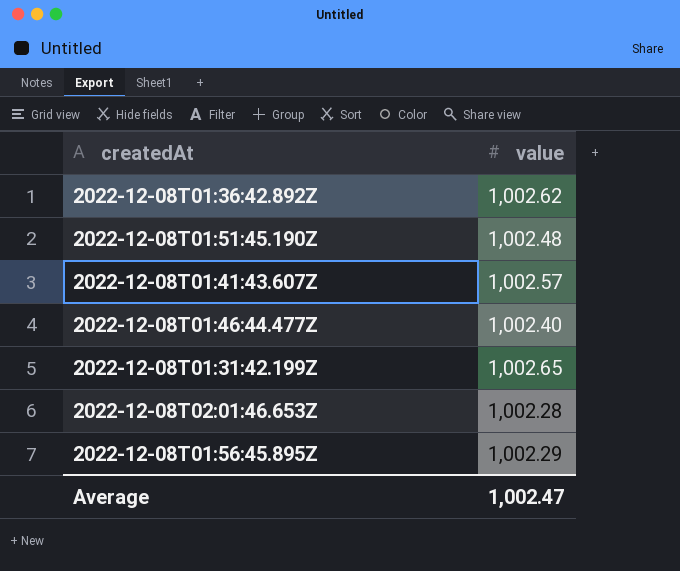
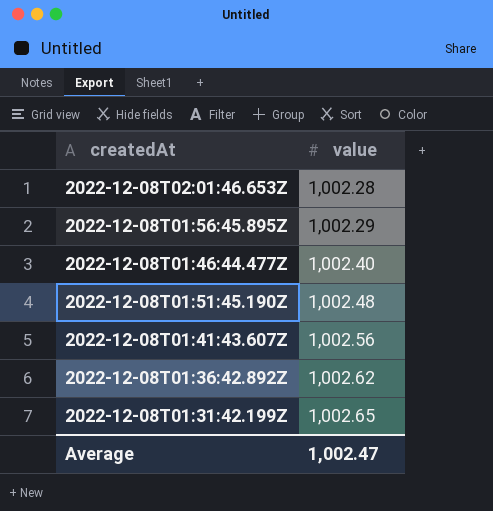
row order: none -> value ascending
2022-12-08T01:41:43.607Z | value: 1,002.57 -> 1,002.56

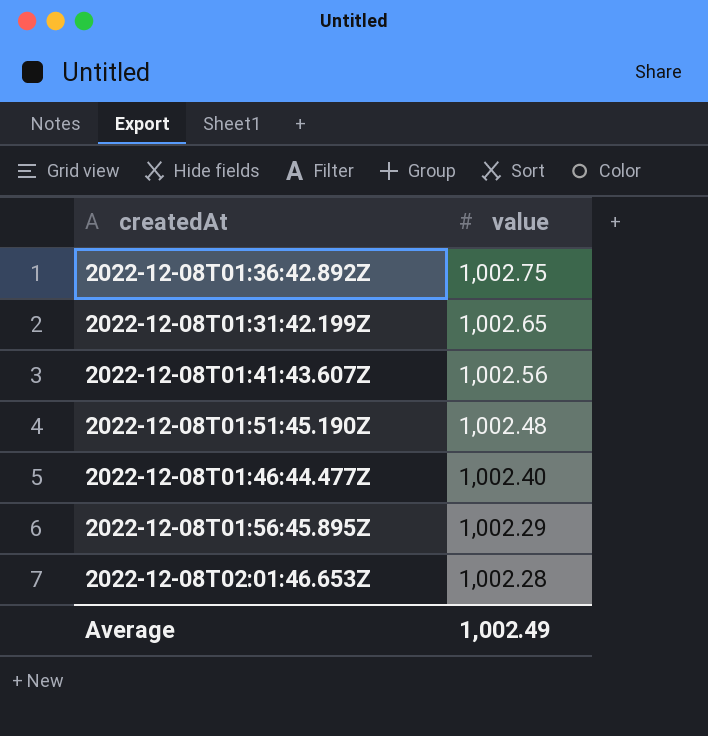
row order: value ascending -> value descending
2022-12-08T01:36:42.892Z | value: 1,002.62 -> 1,002.75
Average | value: 1,002.47 -> 1,002.49

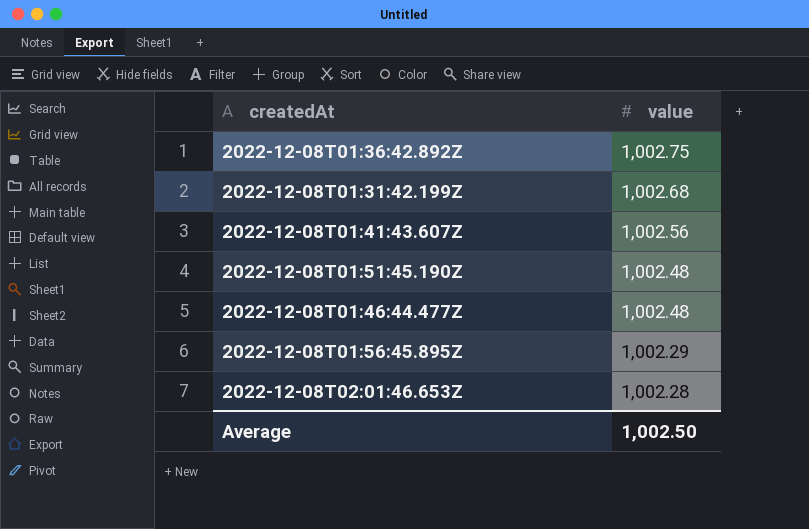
2022-12-08T01:31:42.199Z | value: 1,002.65 -> 1,002.68
2022-12-08T01:46:44.477Z | value: 1,002.40 -> 1,002.48
Average | value: 1,002.49 -> 1,002.50

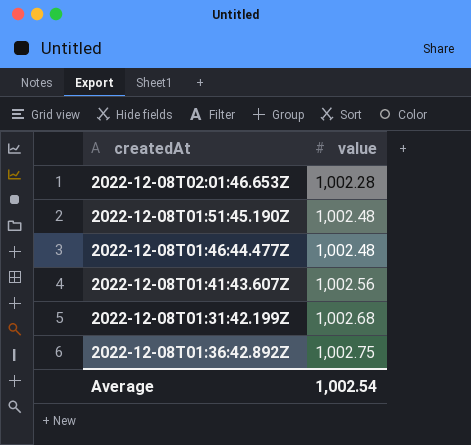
row order: value descending -> value ascending
row 2022-12-08T01:56:45.895Z: 1,002.29 -> none
Average | value: 1,002.50 -> 1,002.54

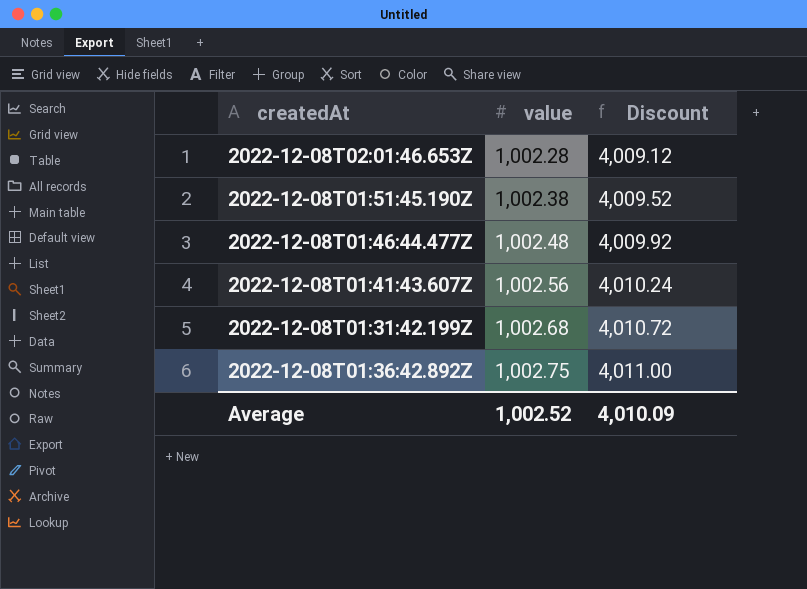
column Discount | formula: none -> [value] * 4
2022-12-08T01:51:45.190Z | value: 1,002.48 -> 1,002.38
Average | value: 1,002.54 -> 1,002.52

